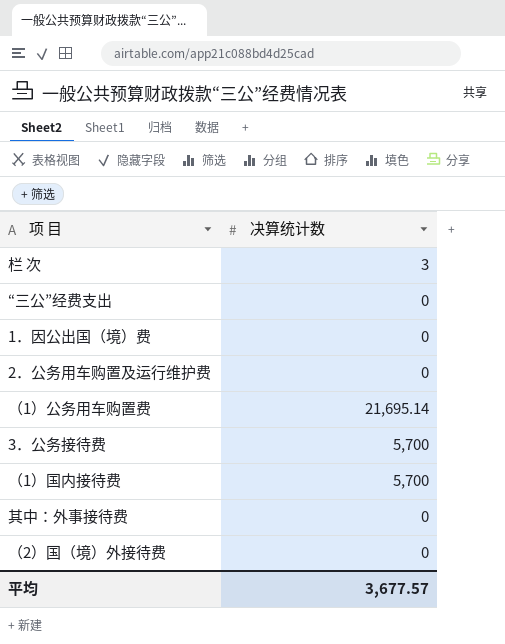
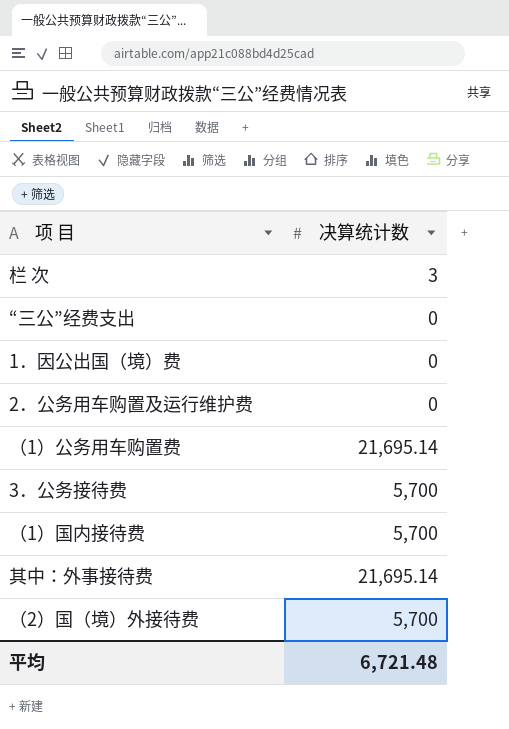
其中：外事接待费 | 决算统计数: 0 -> 21,695.14
（2）国（境）外接待费 | 决算统计数: 0 -> 5,700
平均 | 决算统计数: 3,677.57 -> 6,721.48

